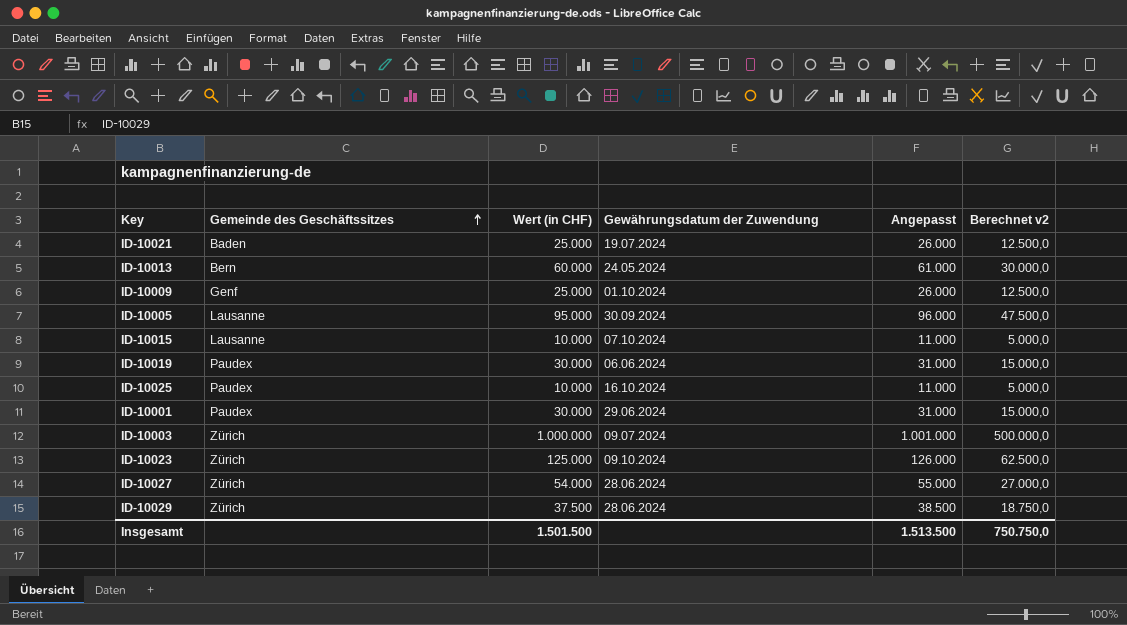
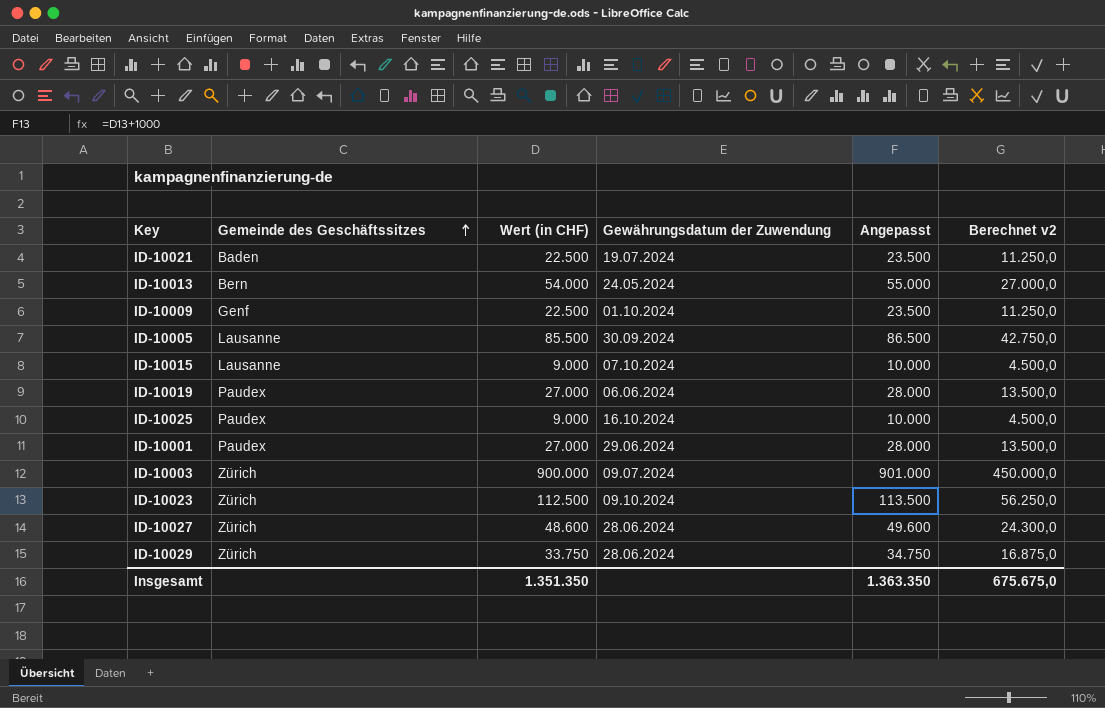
ID-10021 | Wert (in CHF): 25.000 -> 22.500
ID-10021 | Angepasst: 26.000 -> 23.500
ID-10021 | Berechnet v2: 12.500,0 -> 11.250,0
ID-10013 | Wert (in CHF): 60.000 -> 54.000
ID-10013 | Angepasst: 61.000 -> 55.000
ID-10013 | Berechnet v2: 30.000,0 -> 27.000,0
ID-10009 | Wert (in CHF): 25.000 -> 22.500
ID-10009 | Angepasst: 26.000 -> 23.500
ID-10009 | Berechnet v2: 12.500,0 -> 11.250,0
ID-10005 | Wert (in CHF): 95.000 -> 85.500
ID-10005 | Angepasst: 96.000 -> 86.500
ID-10005 | Berechnet v2: 47.500,0 -> 42.750,0
ID-10015 | Wert (in CHF): 10.000 -> 9.000
ID-10015 | Angepasst: 11.000 -> 10.000
ID-10015 | Berechnet v2: 5.000,0 -> 4.500,0
ID-10019 | Wert (in CHF): 30.000 -> 27.000
ID-10019 | Angepasst: 31.000 -> 28.000
ID-10019 | Berechnet v2: 15.000,0 -> 13.500,0
ID-10025 | Wert (in CHF): 10.000 -> 9.000
ID-10025 | Angepasst: 11.000 -> 10.000
ID-10025 | Berechnet v2: 5.000,0 -> 4.500,0
ID-10001 | Wert (in CHF): 30.000 -> 27.000
ID-10001 | Angepasst: 31.000 -> 28.000
ID-10001 | Berechnet v2: 15.000,0 -> 13.500,0
ID-10003 | Wert (in CHF): 1.000.000 -> 900.000
ID-10003 | Angepasst: 1.001.000 -> 901.000
ID-10003 | Berechnet v2: 500.000,0 -> 450.000,0
ID-10023 | Wert (in CHF): 125.000 -> 112.500
ID-10023 | Angepasst: 126.000 -> 113.500
ID-10023 | Berechnet v2: 62.500,0 -> 56.250,0
ID-10027 | Wert (in CHF): 54.000 -> 48.600
ID-10027 | Angepasst: 55.000 -> 49.600
ID-10027 | Berechnet v2: 27.000,0 -> 24.300,0
ID-10029 | Wert (in CHF): 37.500 -> 33.750
ID-10029 | Angepasst: 38.500 -> 34.750
ID-10029 | Berechnet v2: 18.750,0 -> 16.875,0
Insgesamt | Wert (in CHF): 1.501.500 -> 1.351.350
Insgesamt | Angepasst: 1.513.500 -> 1.363.350
Insgesamt | Berechnet v2: 750.750,0 -> 675.675,0

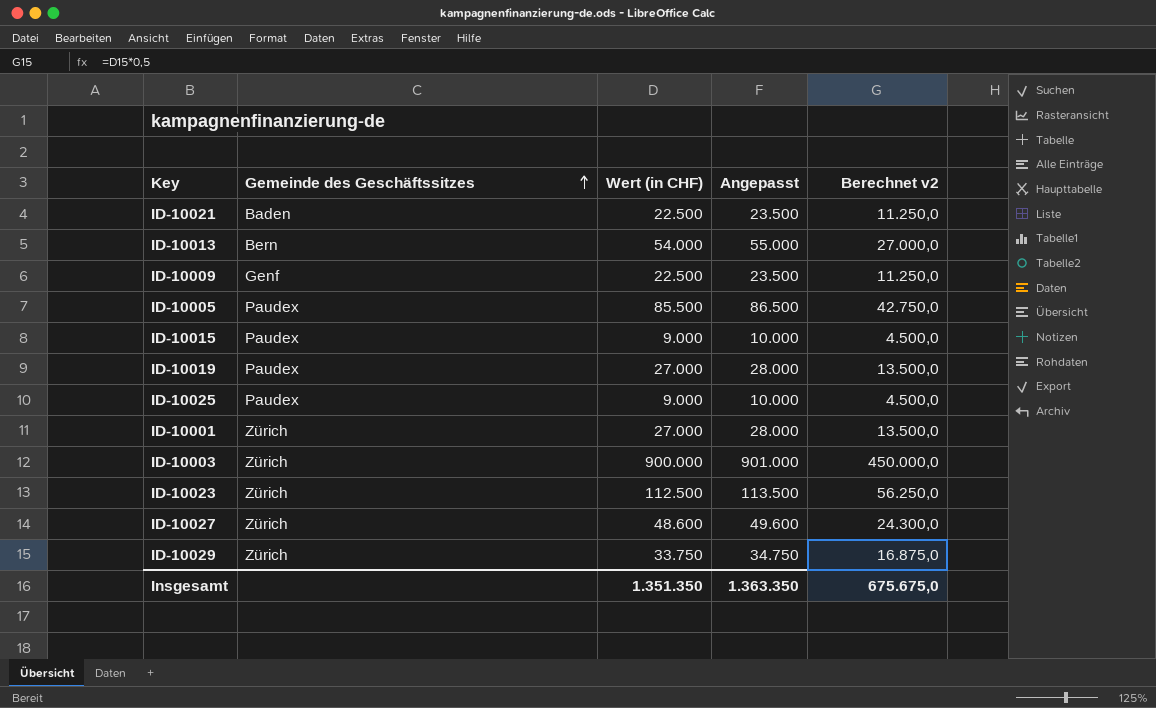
column Gewährungsdatum der Zuwendung | position: 4 -> none
ID-10005 | Gemeinde des Geschäftssitzes: Lausanne -> Paudex
ID-10015 | Gemeinde des Geschäftssitzes: Lausanne -> Paudex
ID-10001 | Gemeinde des Geschäftssitzes: Paudex -> Zürich

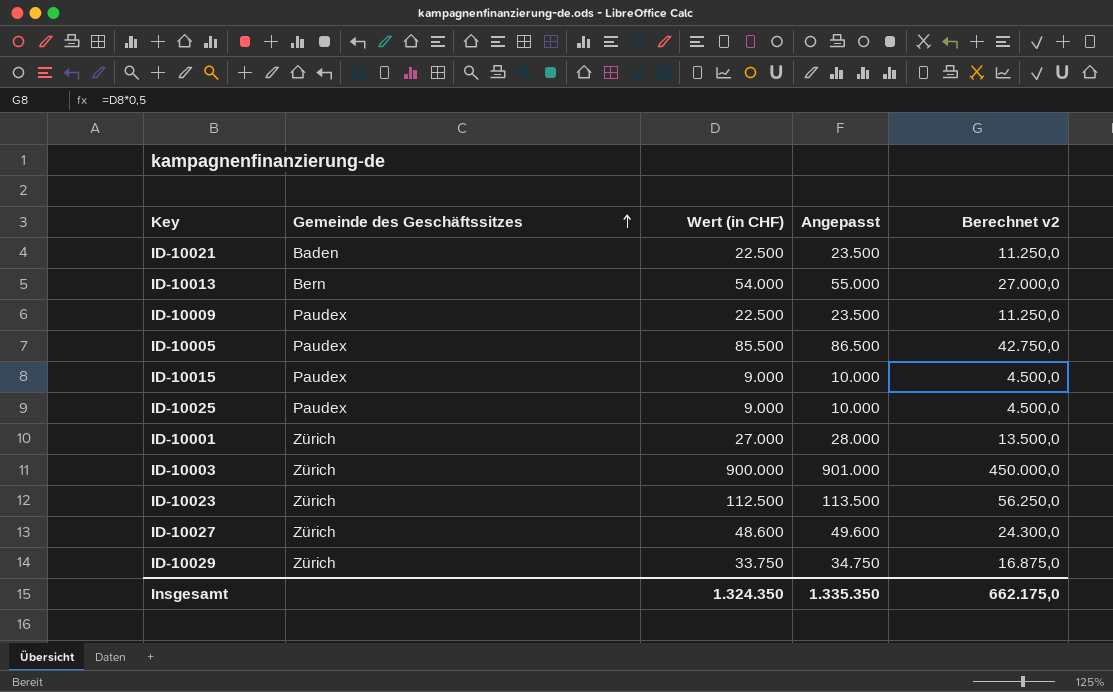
row ID-10019: Paudex | 27.000 | 28.000 | 13.500,0 -> none
ID-10009 | Gemeinde des Geschäftssitzes: Genf -> Paudex
Insgesamt | Wert (in CHF): 1.351.350 -> 1.324.350
Insgesamt | Angepasst: 1.363.350 -> 1.335.350
Insgesamt | Berechnet v2: 675.675,0 -> 662.175,0

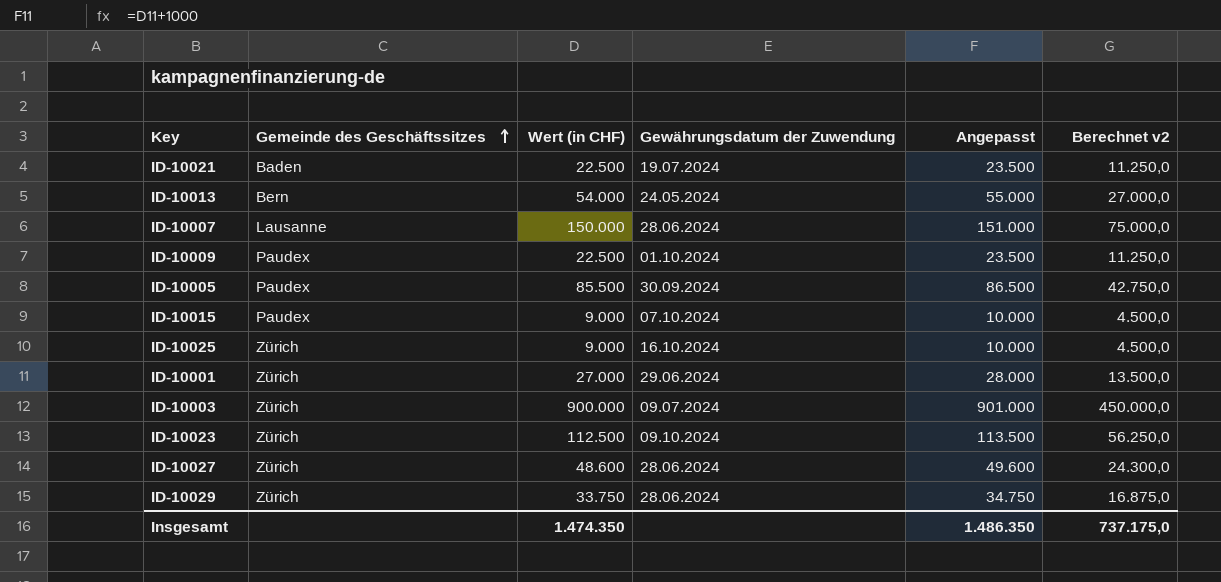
column Gewährungsdatum der Zuwendung | position: none -> 4
row ID-10007: none -> Lausanne | 150.000 | 28.06.2024 | 151.000 | 75.000,0
ID-10025 | Gemeinde des Geschäftssitzes: Paudex -> Zürich
Insgesamt | Wert (in CHF): 1.324.350 -> 1.474.350
Insgesamt | Angepasst: 1.335.350 -> 1.486.350
Insgesamt | Berechnet v2: 662.175,0 -> 737.175,0

